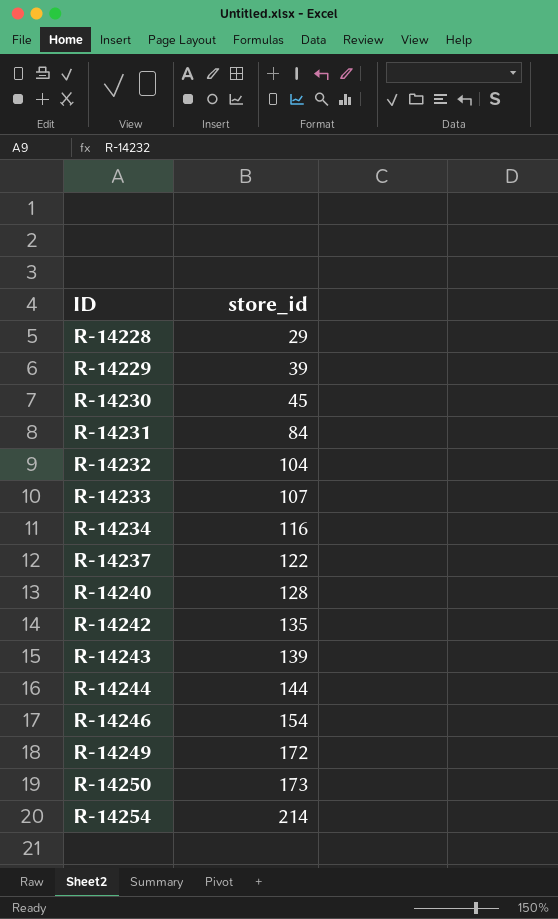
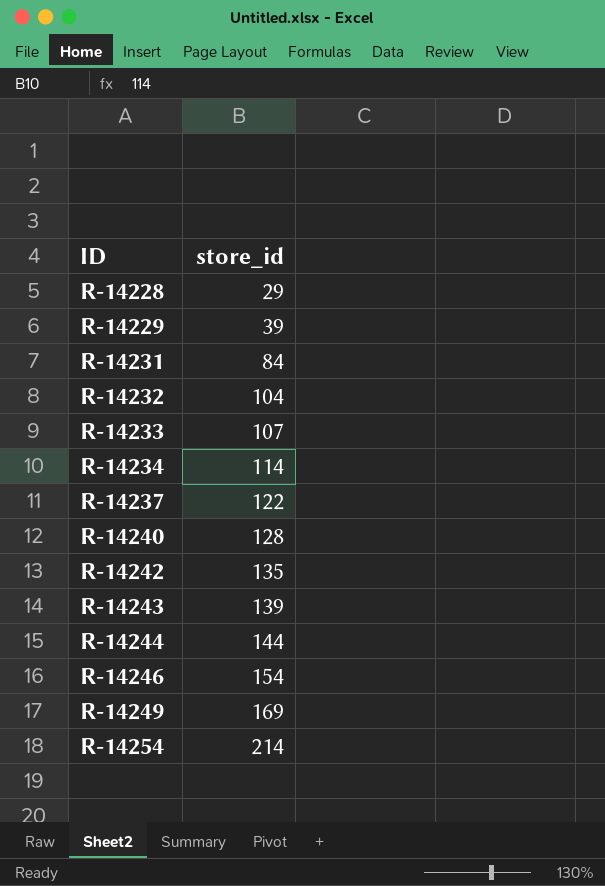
row R-14230: 45 -> none
row R-14250: 173 -> none
R-14234 | store_id: 116 -> 114
R-14249 | store_id: 172 -> 169

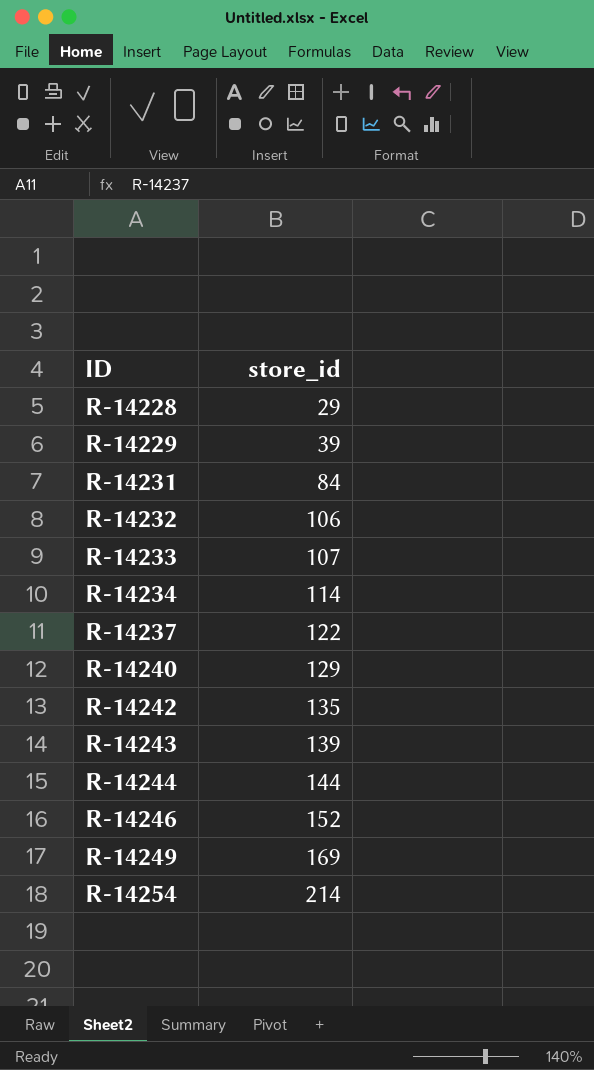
R-14232 | store_id: 104 -> 106
R-14240 | store_id: 128 -> 129
R-14246 | store_id: 154 -> 152

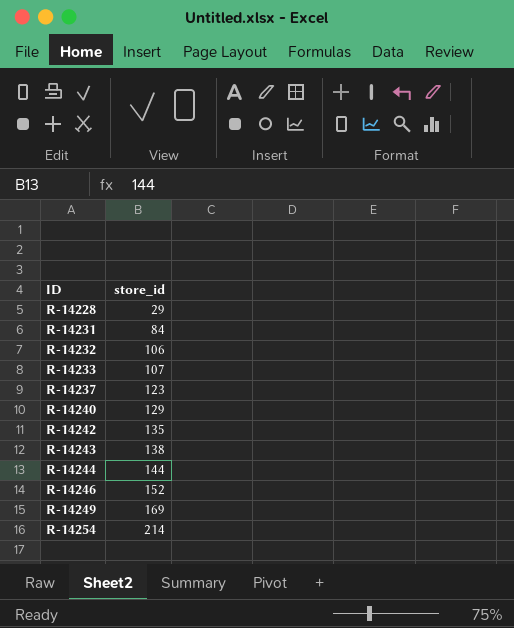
row R-14229: 39 -> none
row R-14234: 114 -> none
R-14237 | store_id: 122 -> 123
R-14243 | store_id: 139 -> 138

